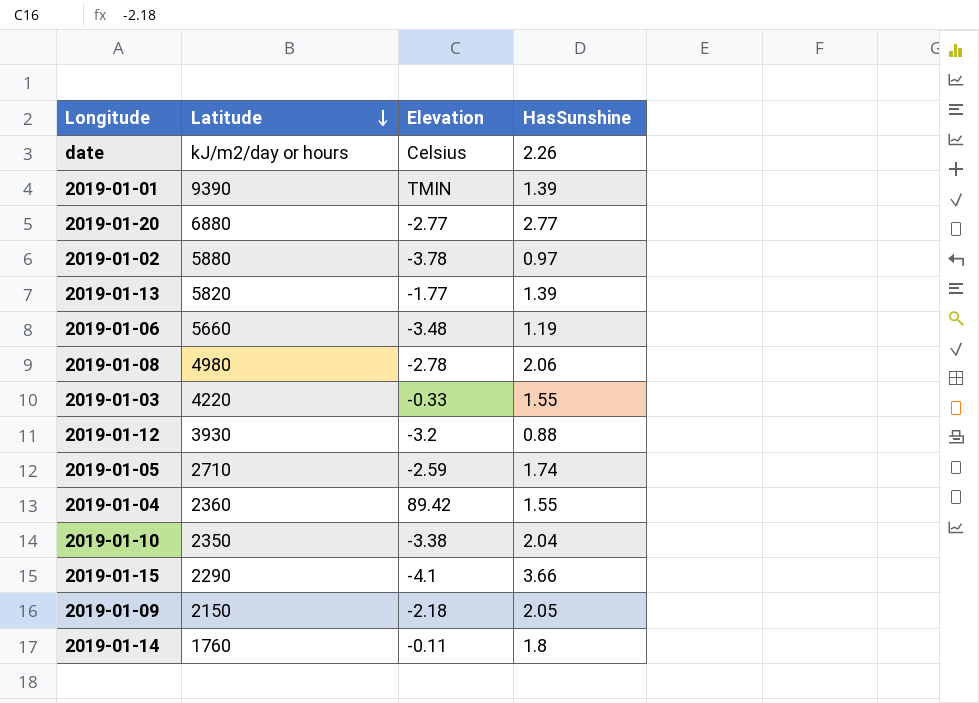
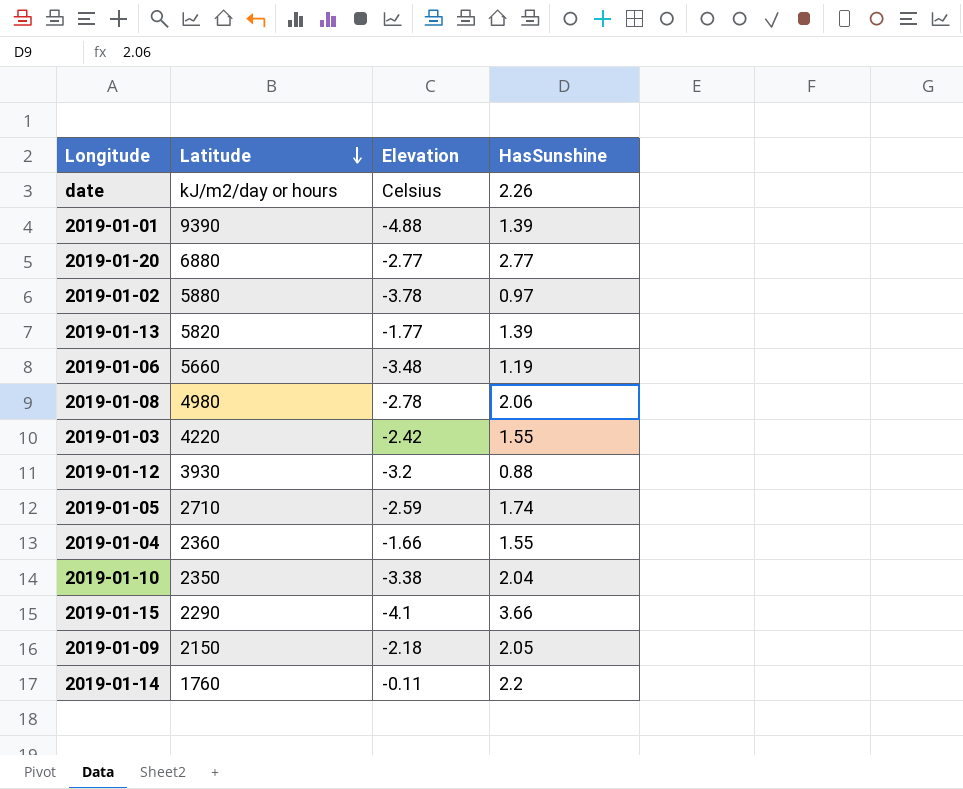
2019-01-01 | Elevation: TMIN -> -4.88
2019-01-03 | Elevation: -0.33 -> -2.42
2019-01-04 | Elevation: 89.42 -> -1.66
2019-01-14 | HasSunshine: 1.8 -> 2.2

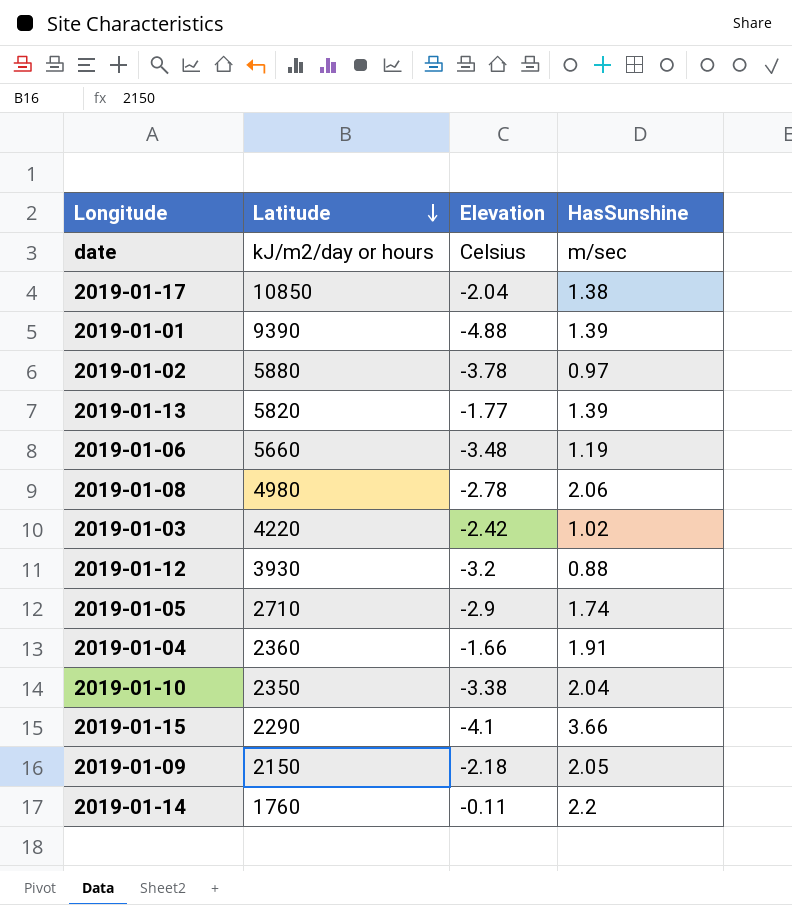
row 2019-01-20: 6880 | -2.77 | 2.77 -> none
date | HasSunshine: 2.26 -> m/sec
row 2019-01-17: none -> 10850 | -2.04 | 1.38
2019-01-03 | HasSunshine: 1.55 -> 1.02
2019-01-05 | Elevation: -2.59 -> -2.9
2019-01-04 | HasSunshine: 1.55 -> 1.91

